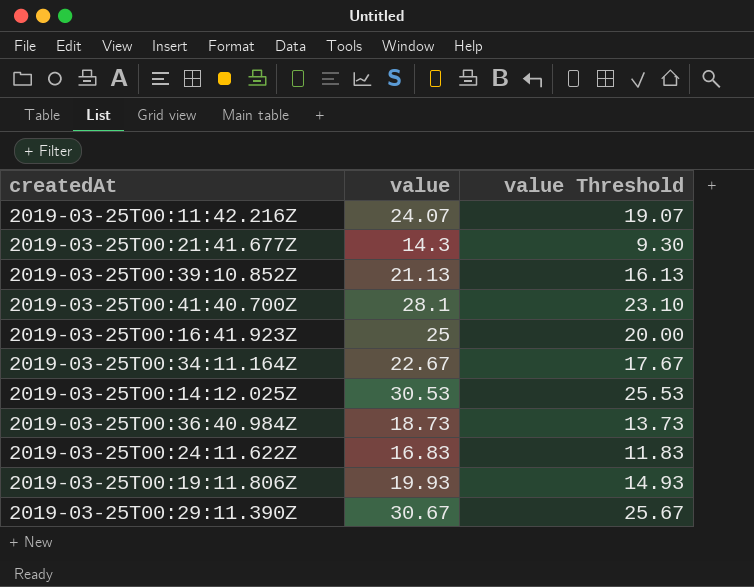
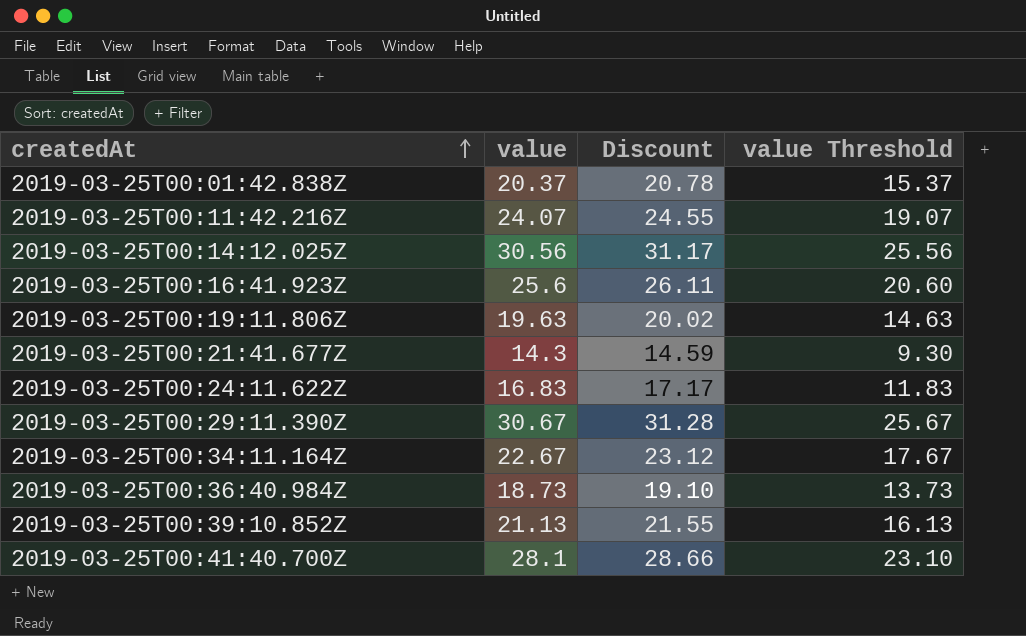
row order: none -> createdAt ascending
column Discount | formula: none -> [value] * 1.02
row 2019-03-25T00:01:42.838Z: none -> 20.37 | 20.78 | 15.37
2019-03-25T00:14:12.025Z | value: 30.53 -> 30.56
2019-03-25T00:14:12.025Z | value Threshold: 25.53 -> 25.56
2019-03-25T00:16:41.923Z | value: 25 -> 25.6
2019-03-25T00:16:41.923Z | value Threshold: 20.00 -> 20.60
2019-03-25T00:19:11.806Z | value: 19.93 -> 19.63
2019-03-25T00:19:11.806Z | value Threshold: 14.93 -> 14.63

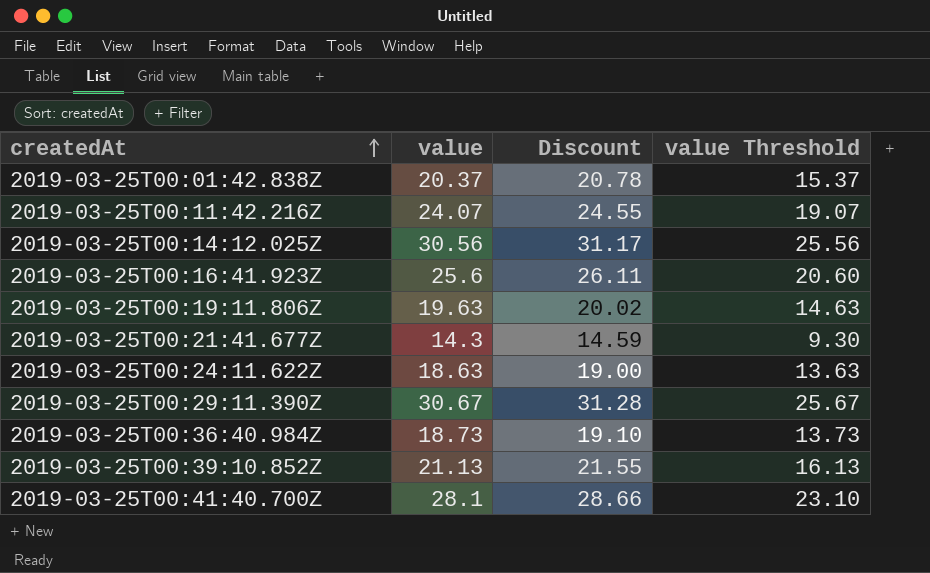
row 2019-03-25T00:34:11.164Z: 22.67 | 23.12 | 17.67 -> none
2019-03-25T00:24:11.622Z | value: 16.83 -> 18.63
2019-03-25T00:24:11.622Z | Discount: 17.17 -> 19.00
2019-03-25T00:24:11.622Z | value Threshold: 11.83 -> 13.63

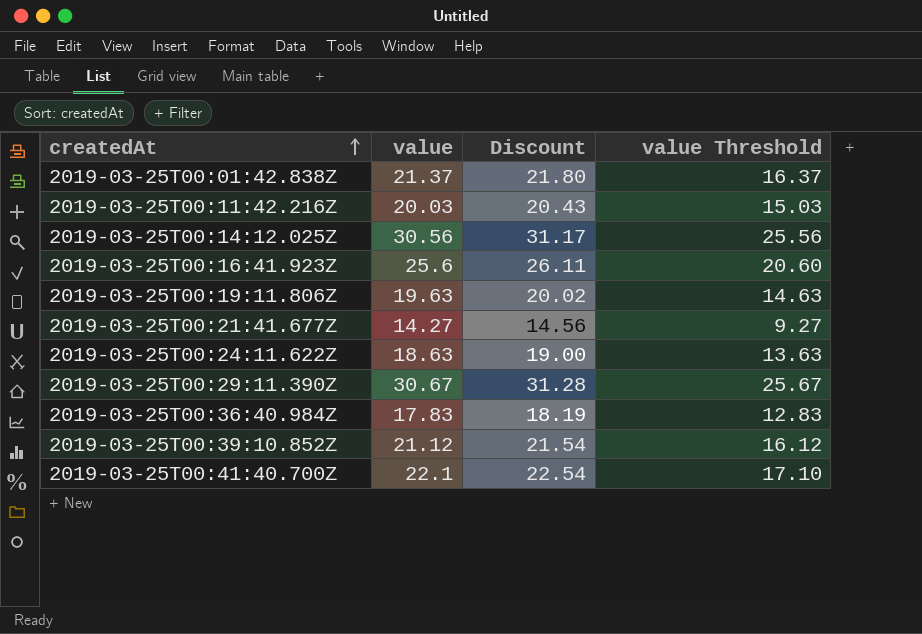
2019-03-25T00:01:42.838Z | value: 20.37 -> 21.37
2019-03-25T00:01:42.838Z | Discount: 20.78 -> 21.80
2019-03-25T00:01:42.838Z | value Threshold: 15.37 -> 16.37
2019-03-25T00:11:42.216Z | value: 24.07 -> 20.03
2019-03-25T00:11:42.216Z | Discount: 24.55 -> 20.43
2019-03-25T00:11:42.216Z | value Threshold: 19.07 -> 15.03
2019-03-25T00:21:41.677Z | value: 14.3 -> 14.27
2019-03-25T00:21:41.677Z | Discount: 14.59 -> 14.56
2019-03-25T00:21:41.677Z | value Threshold: 9.30 -> 9.27
2019-03-25T00:36:40.984Z | value: 18.73 -> 17.83
2019-03-25T00:36:40.984Z | Discount: 19.10 -> 18.19
2019-03-25T00:36:40.984Z | value Threshold: 13.73 -> 12.83
2019-03-25T00:39:10.852Z | value: 21.13 -> 21.12
2019-03-25T00:39:10.852Z | Discount: 21.55 -> 21.54
2019-03-25T00:39:10.852Z | value Threshold: 16.13 -> 16.12
2019-03-25T00:41:40.700Z | value: 28.1 -> 22.1
2019-03-25T00:41:40.700Z | Discount: 28.66 -> 22.54
2019-03-25T00:41:40.700Z | value Threshold: 23.10 -> 17.10

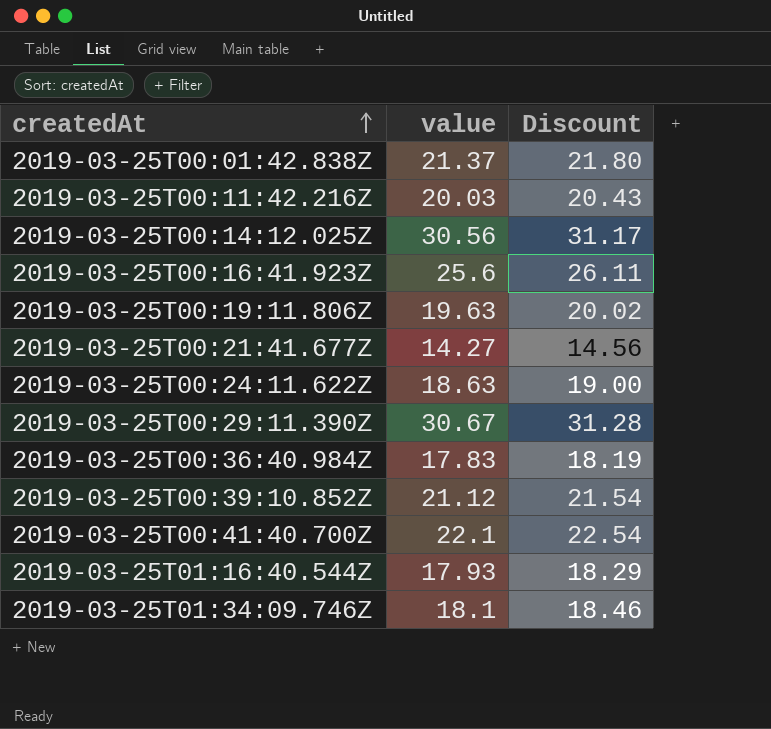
column value Threshold | formula: [value] - 5 -> none
row 2019-03-25T01:16:40.544Z: none -> 17.93 | 18.29
row 2019-03-25T01:34:09.746Z: none -> 18.1 | 18.46

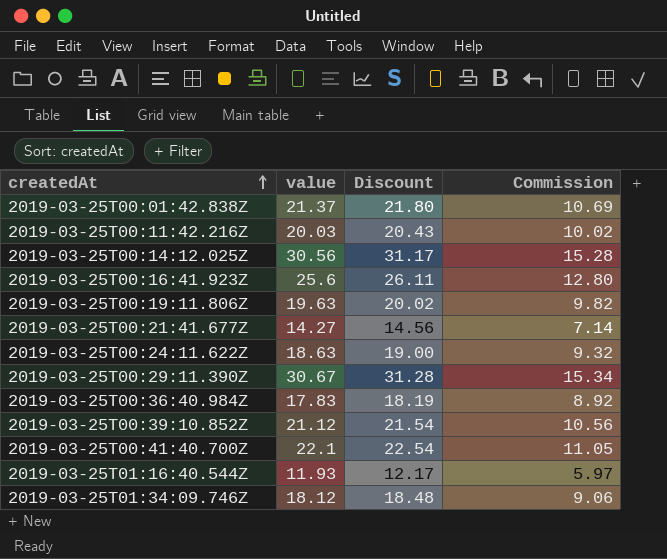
column Commission | formula: none -> [value] * 0.5
2019-03-25T01:16:40.544Z | value: 17.93 -> 11.93
2019-03-25T01:16:40.544Z | Discount: 18.29 -> 12.17
2019-03-25T01:34:09.746Z | value: 18.1 -> 18.12
2019-03-25T01:34:09.746Z | Discount: 18.46 -> 18.48

